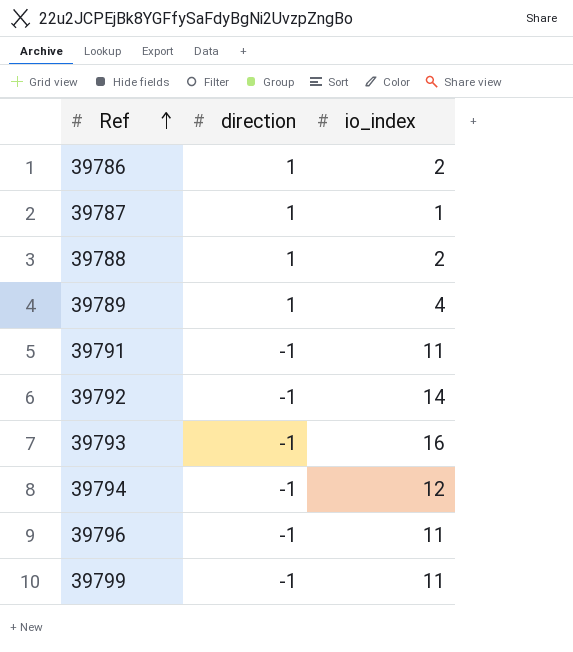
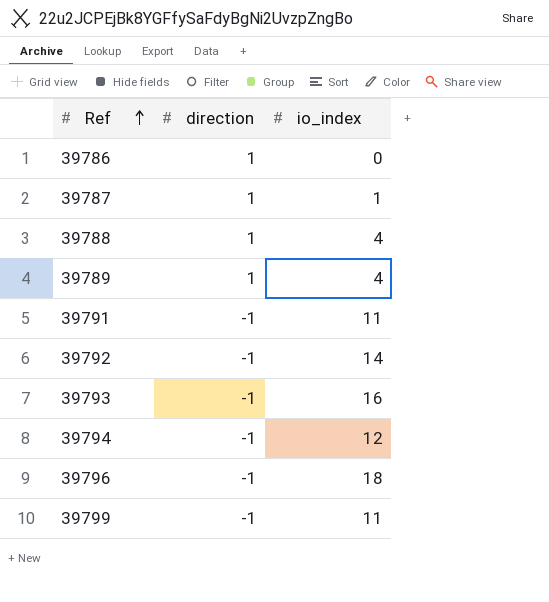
39786 | io_index: 2 -> 0
39788 | io_index: 2 -> 4
39796 | io_index: 11 -> 18

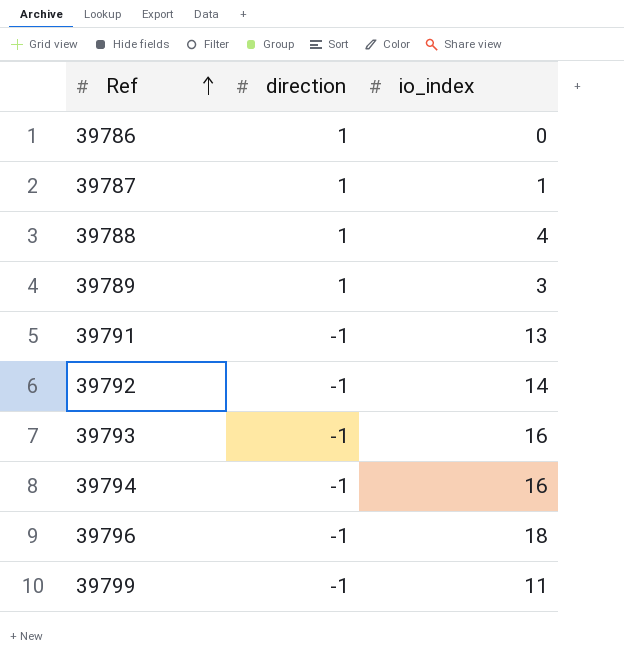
39789 | io_index: 4 -> 3
39791 | io_index: 11 -> 13
39794 | io_index: 12 -> 16

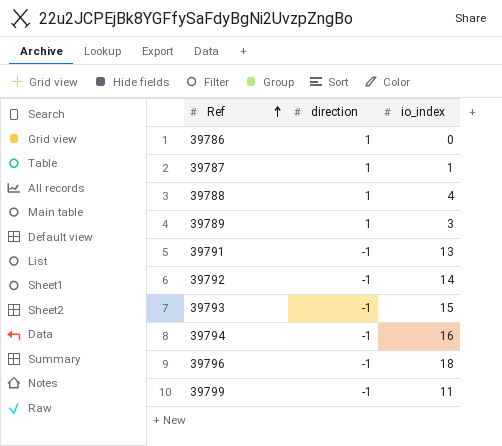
39793 | io_index: 16 -> 15

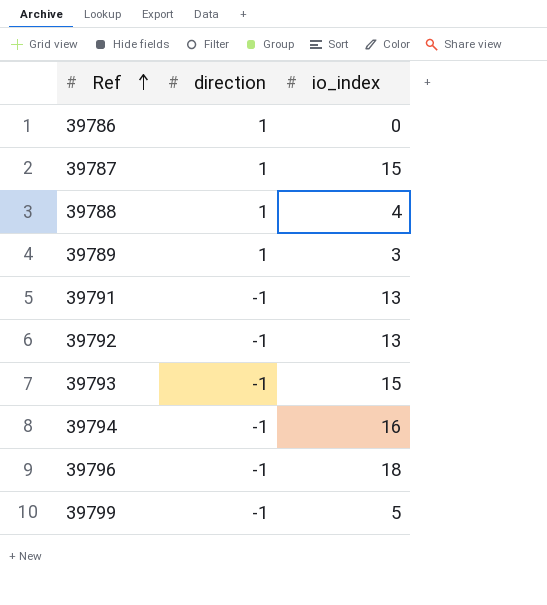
39787 | io_index: 1 -> 15
39792 | io_index: 14 -> 13
39799 | io_index: 11 -> 5

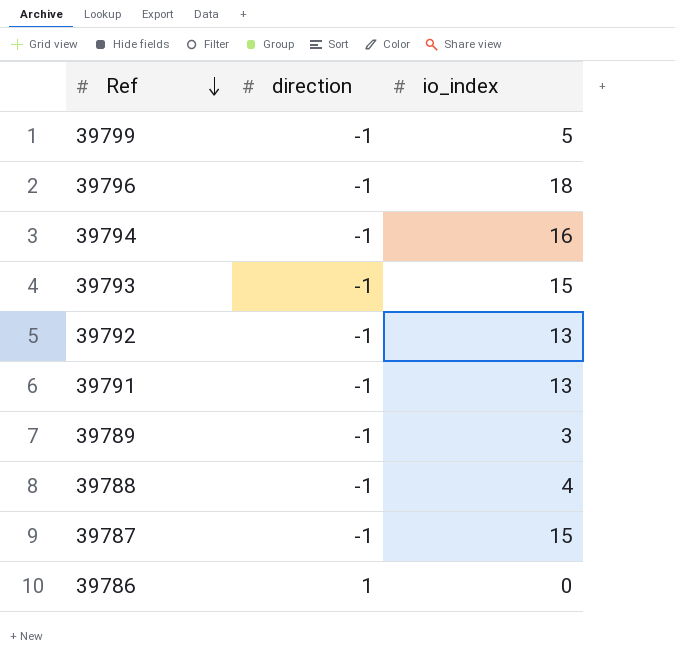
row order: Ref ascending -> Ref descending
39789 | direction: 1 -> -1
39788 | direction: 1 -> -1
39787 | direction: 1 -> -1

